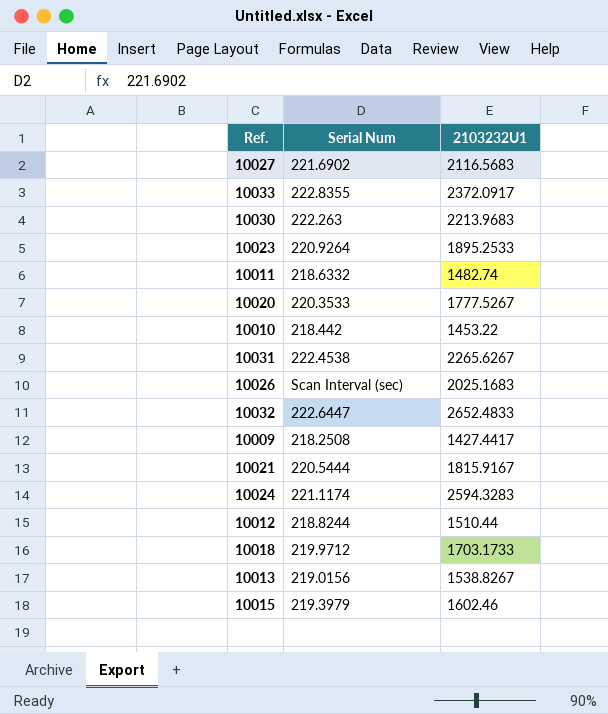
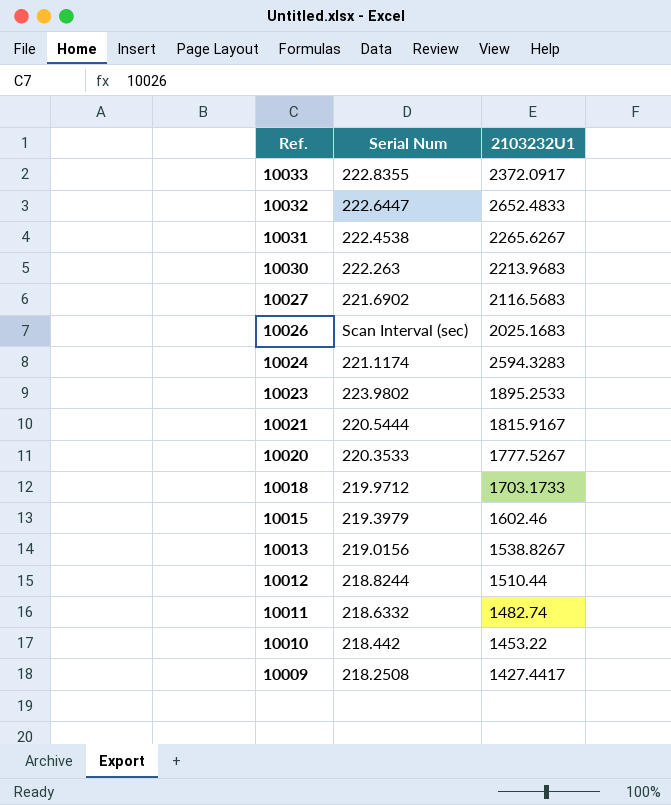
row order: none -> Ref. descending
10023 | Serial Num: 220.9264 -> 223.9802

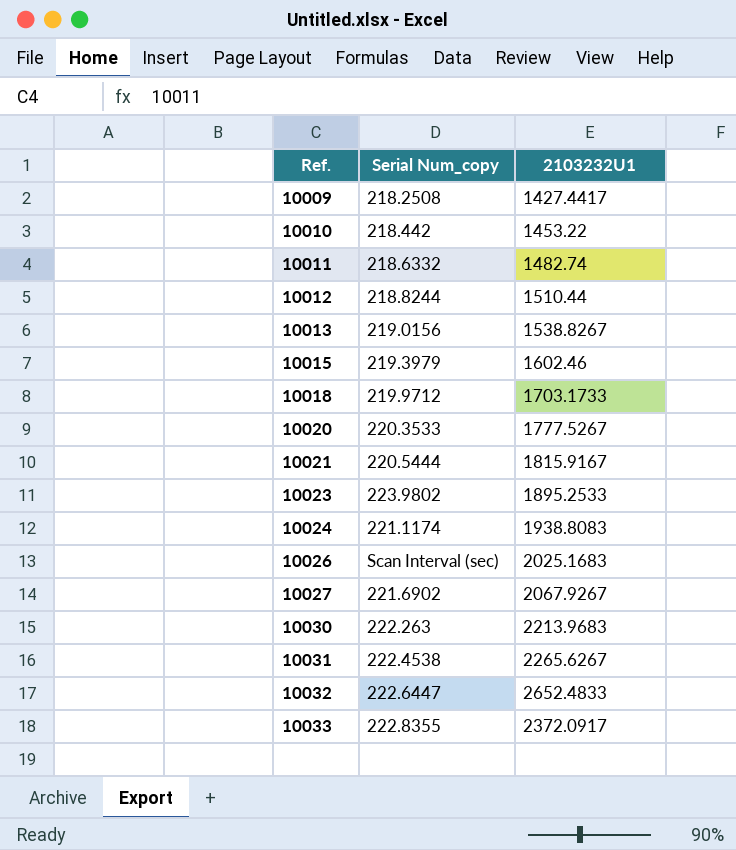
row order: Ref. descending -> Ref. ascending
column name: Serial Num -> Serial Num_copy
10024 | 2103232U1: 2594.3283 -> 1938.8083
10027 | 2103232U1: 2116.5683 -> 2067.9267

